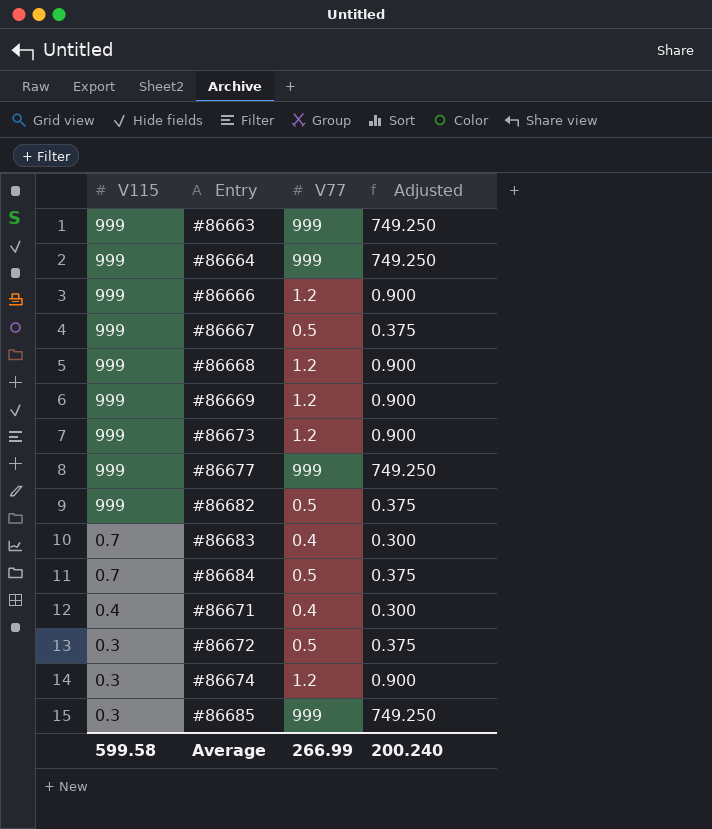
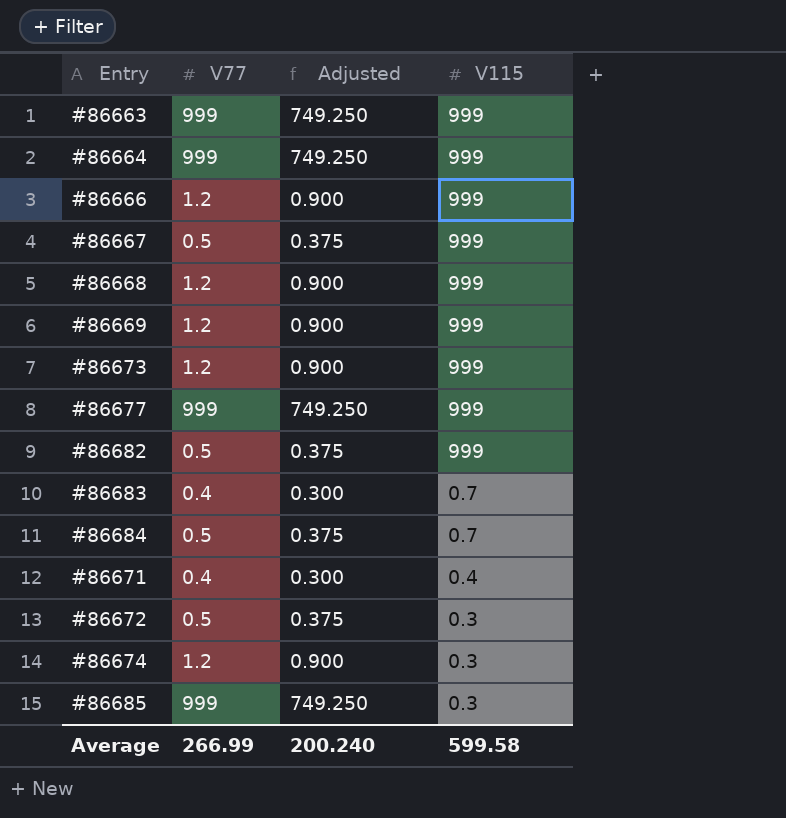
column V115 | position: 1 -> 4

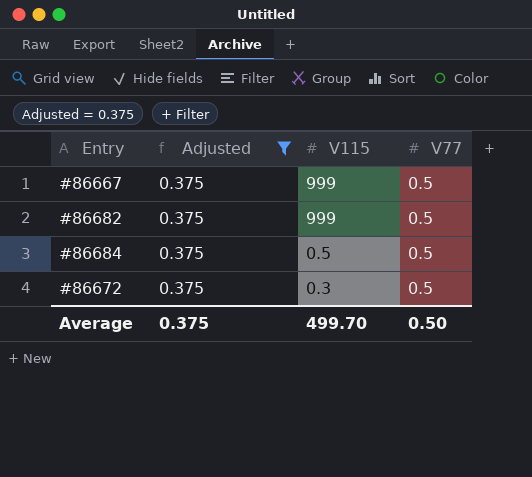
filter: none -> Adjusted = 0.375
column V77 | position: 2 -> 4
#86684 | V115: 0.7 -> 0.5
Average | Adjusted: 200.240 -> 0.375
Average | V115: 599.58 -> 499.70
Average | V77: 266.99 -> 0.50

